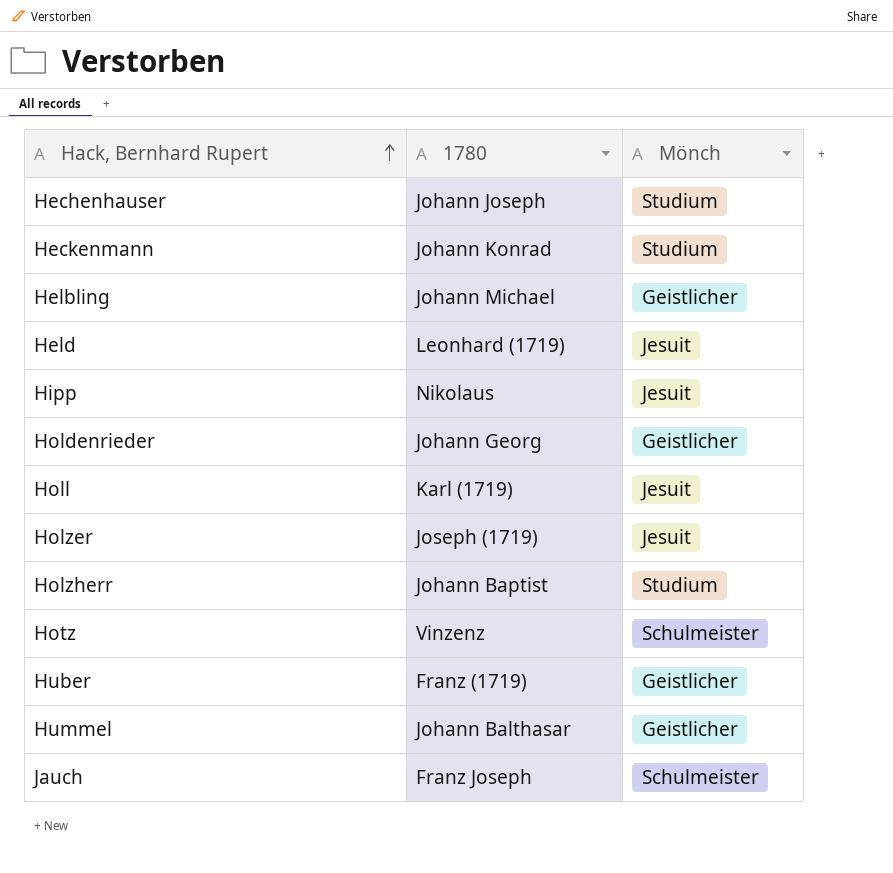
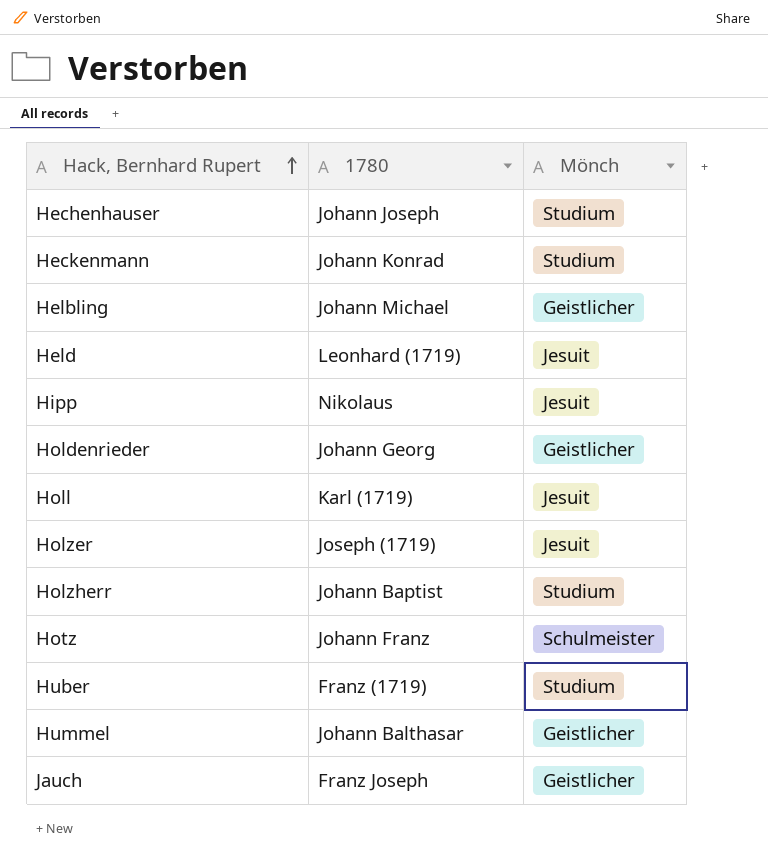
Hotz | 1780: Vinzenz -> Johann Franz
Huber | Mönch: Geistlicher -> Studium
Jauch | Mönch: Schulmeister -> Geistlicher

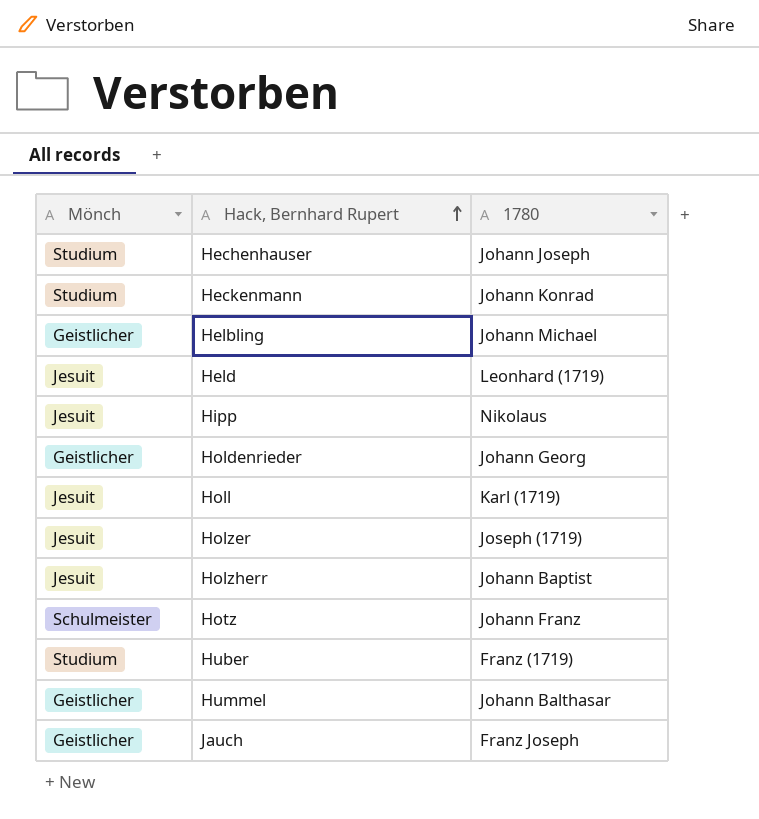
column Mönch | position: 3 -> 1
Holzherr | Mönch: Studium -> Jesuit

